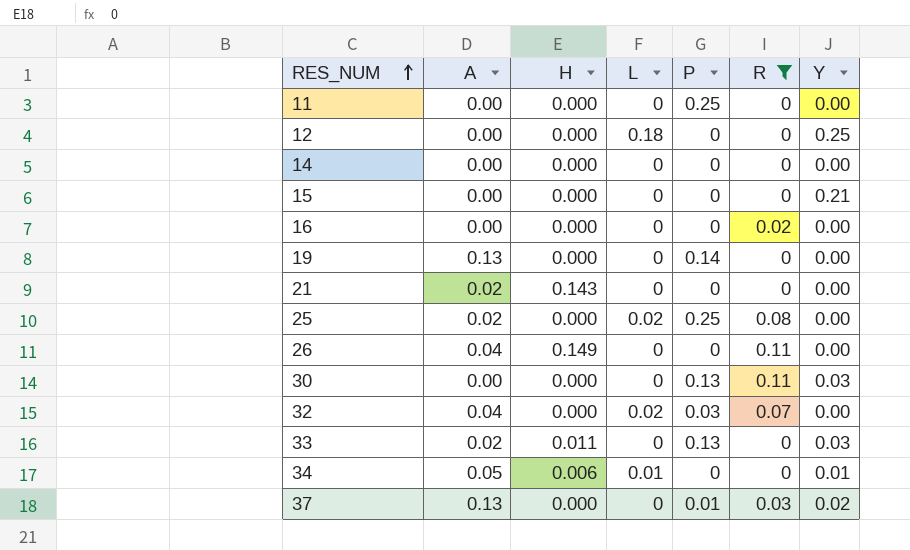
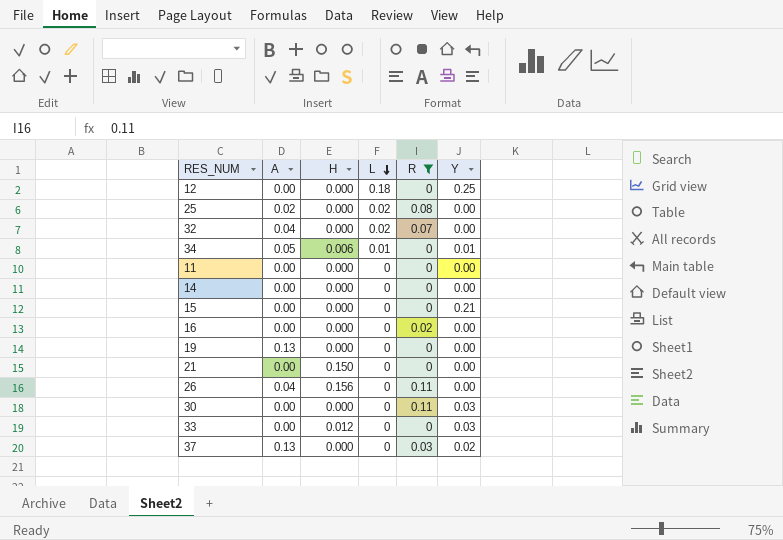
row order: RES_NUM ascending -> L descending
column P | position: 5 -> none
21 | A: 0.02 -> 0.00
21 | H: 0.143 -> 0.150
26 | H: 0.149 -> 0.156
33 | A: 0.02 -> 0.00
33 | H: 0.011 -> 0.012

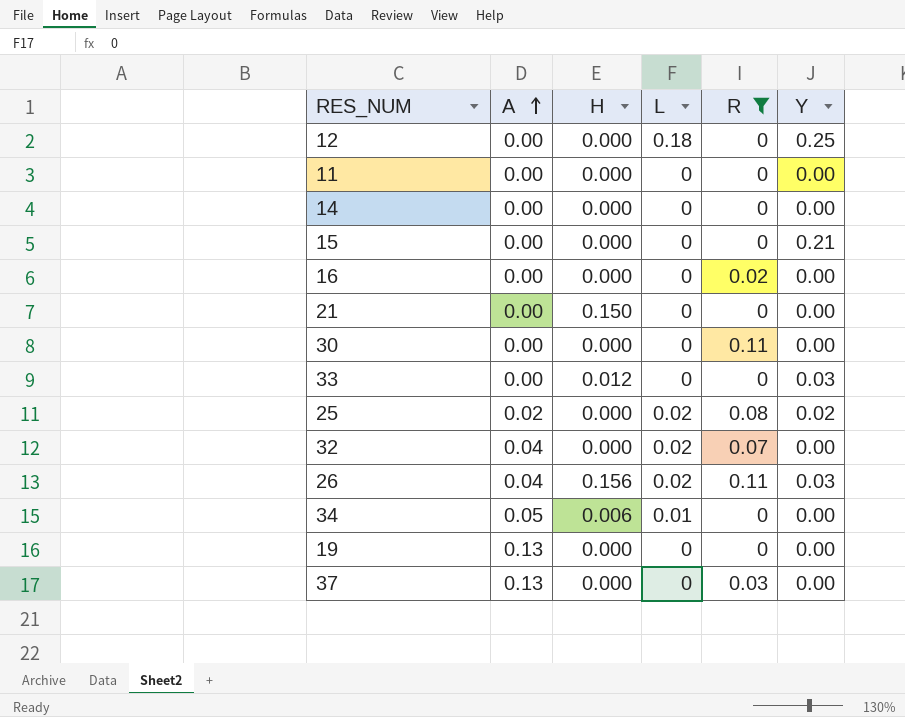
row order: L descending -> A ascending
30 | Y: 0.03 -> 0.00
25 | Y: 0.00 -> 0.02
26 | L: 0 -> 0.02
26 | Y: 0.00 -> 0.03
34 | Y: 0.01 -> 0.00
37 | Y: 0.02 -> 0.00

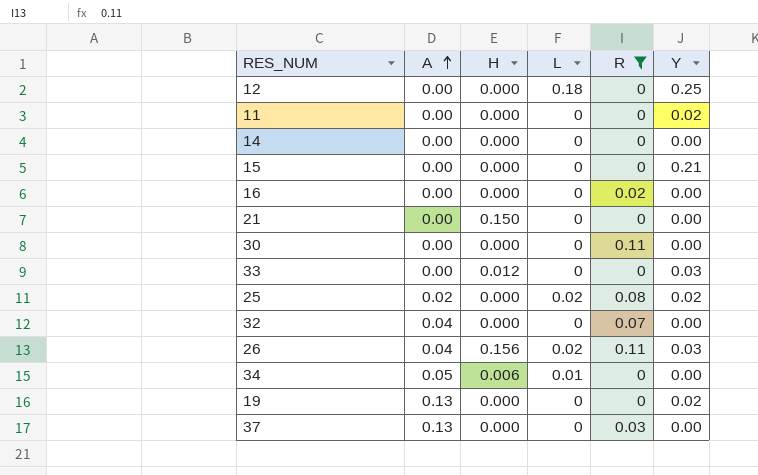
11 | Y: 0.00 -> 0.02
32 | L: 0.02 -> 0
19 | Y: 0.00 -> 0.02

